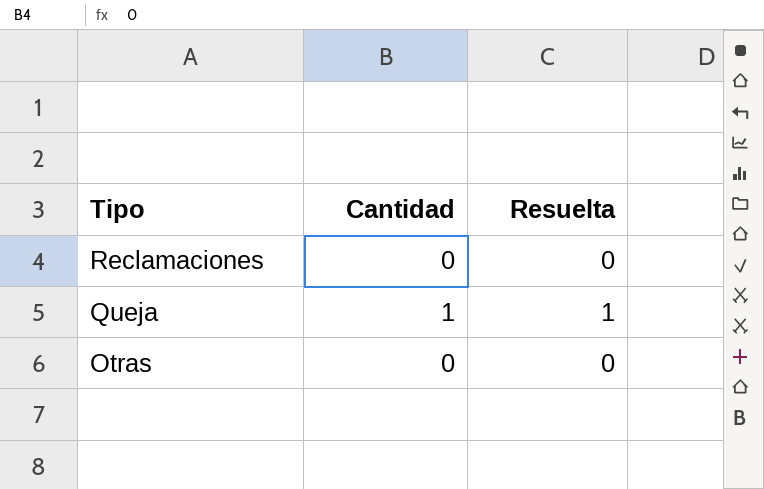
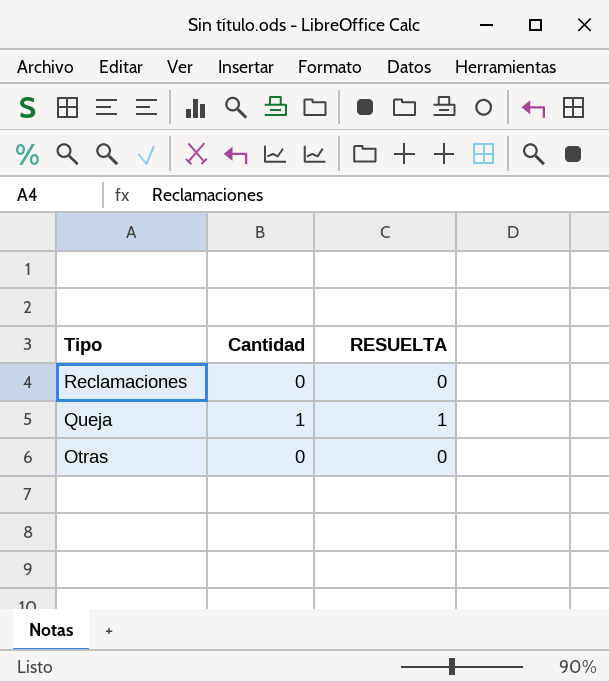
column name: Resuelta -> RESUELTA

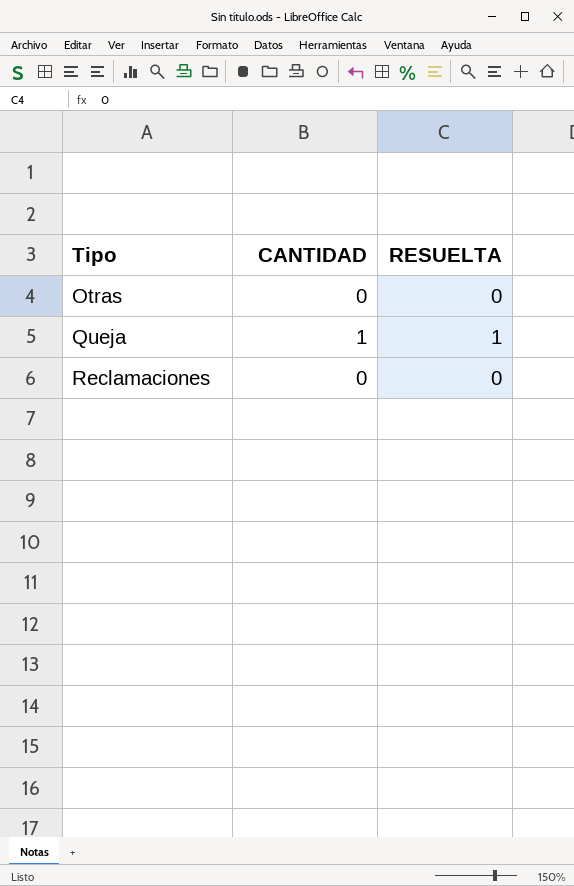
row order: Tipo descending -> Tipo ascending
column name: Cantidad -> CANTIDAD

